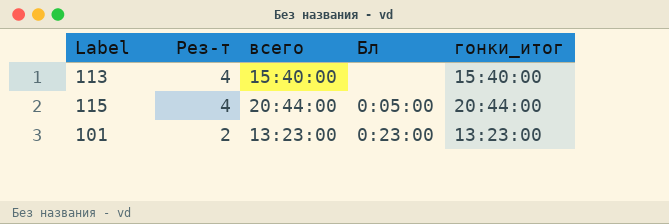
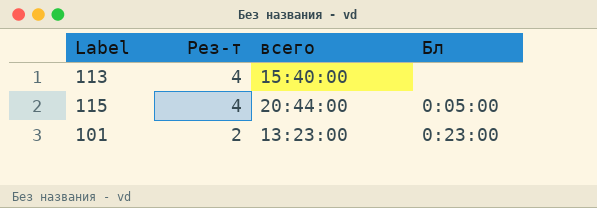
column гонки_итог | position: 5 -> none

